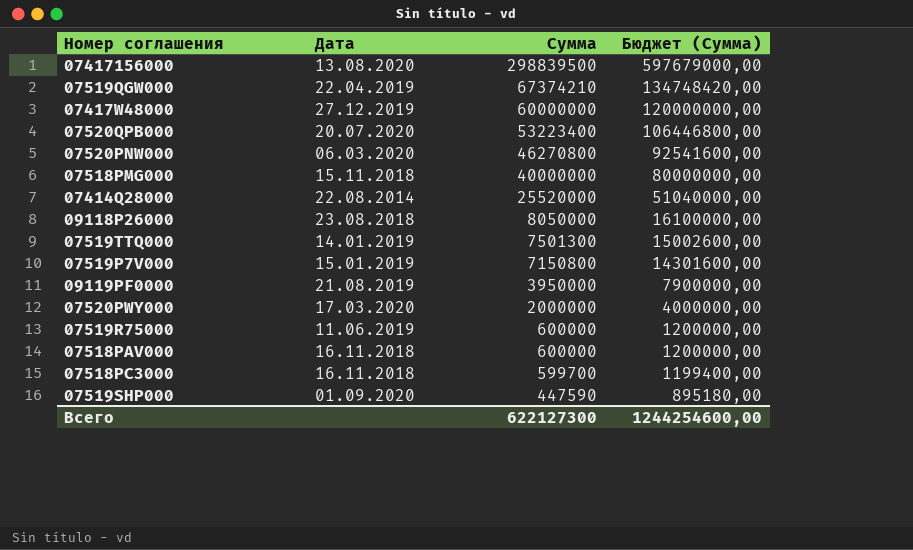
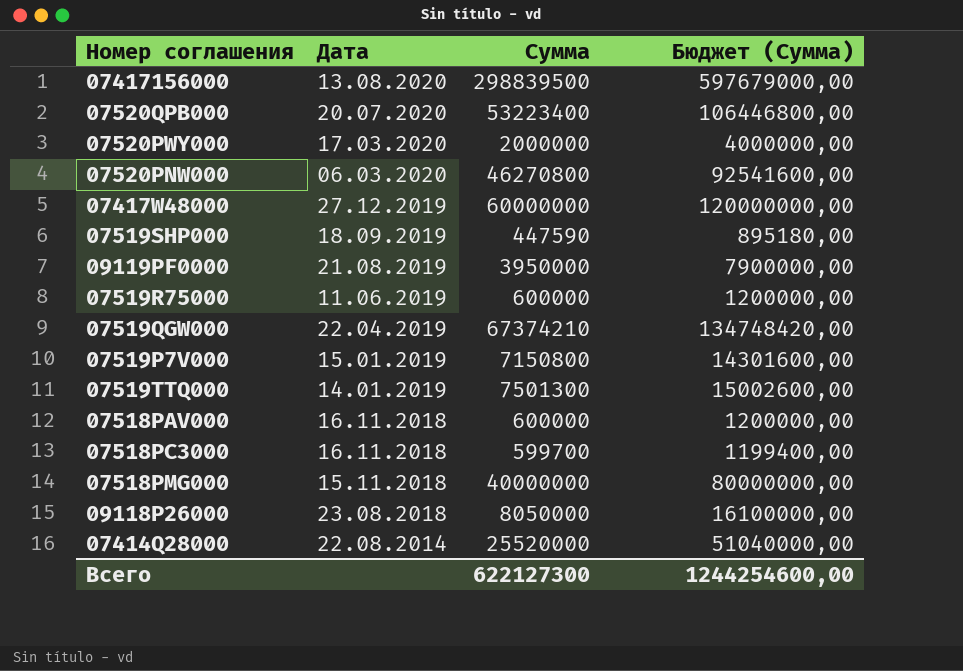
row order: Сумма descending -> Дата descending
07519SHP000 | Дата: 01.09.2020 -> 18.09.2019

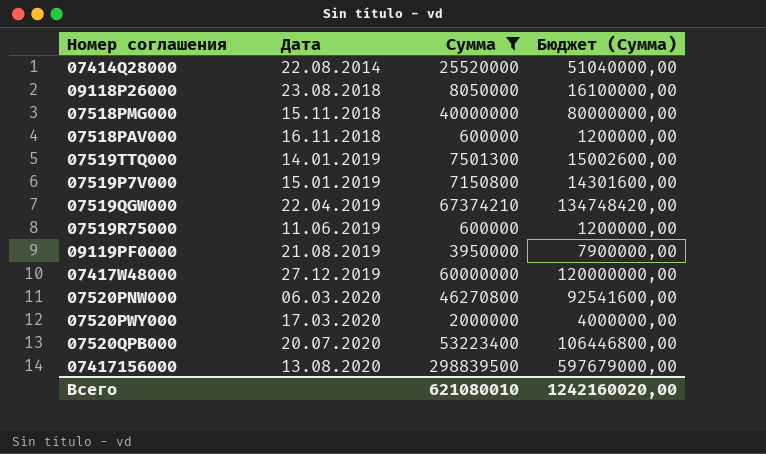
filter: none -> Сумма >= 600000
row order: Дата descending -> Дата ascending
Всего | Сумма: 622127300 -> 621080010
Всего | Бюджет (Сумма): 1244254600,00 -> 1242160020,00

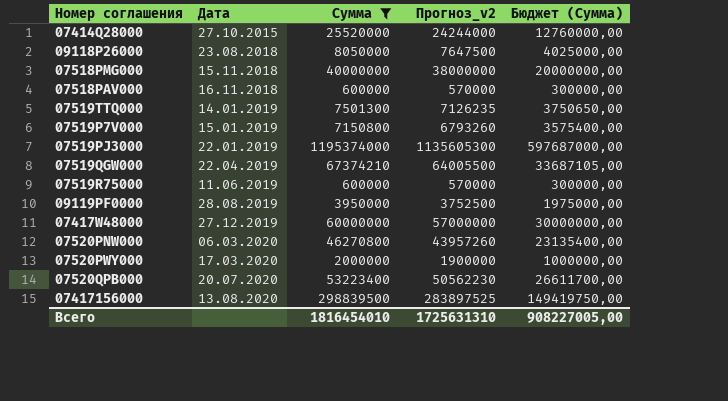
column Прогноз_v2 | formula: none -> [Сумма] * 0,95
column Бюджет (Сумма) | formula: [Сумма] * 2 -> [Сумма] * 0,5
07414Q28000 | Дата: 22.08.2014 -> 27.10.2015
row 07519PJ3000: none -> 22.01.2019 | 1195374000 | 1135605300 | 597687000,00
09119PF0000 | Дата: 21.08.2019 -> 28.08.2019
Всего | Сумма: 621080010 -> 1816454010
Всего | Бюджет (Сумма): 1242160020,00 -> 908227005,00

